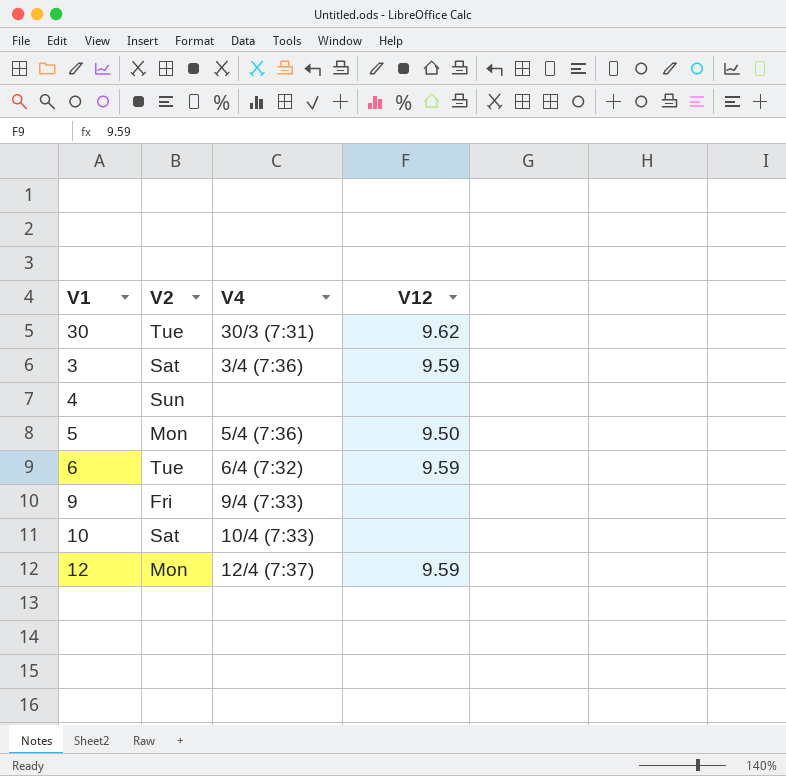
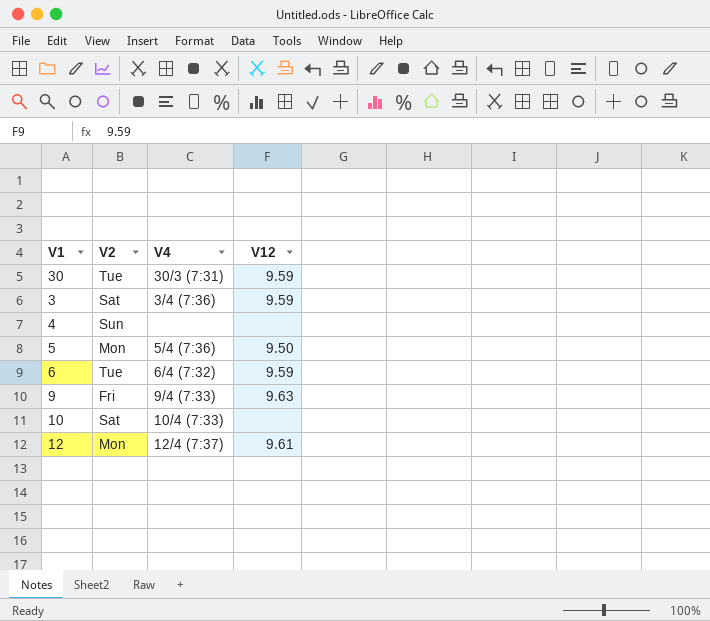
30 | V12: 9.62 -> 9.59
9 | V12: none -> 9.63
12 | V12: 9.59 -> 9.61

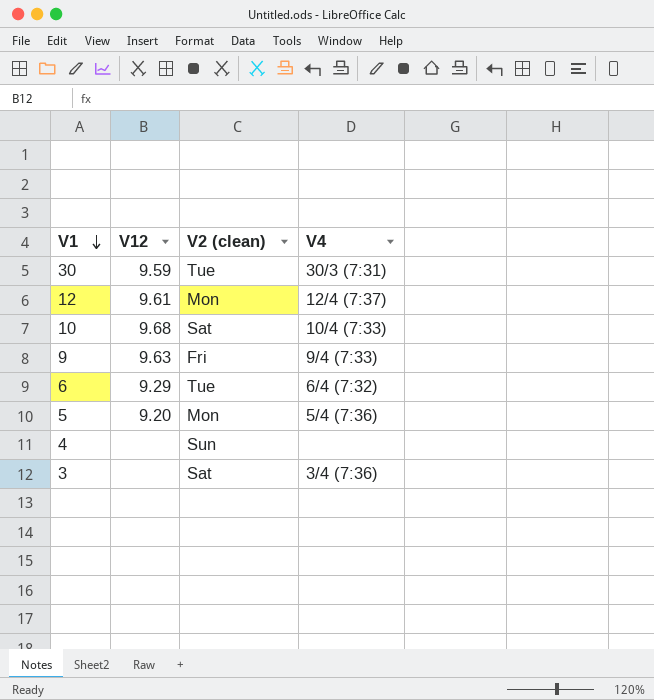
row order: none -> V1 descending
column V12 | position: 4 -> 2
column name: V2 -> V2 (clean)
10 | V12: none -> 9.68
6 | V12: 9.59 -> 9.29
5 | V12: 9.50 -> 9.20
3 | V12: 9.59 -> none

